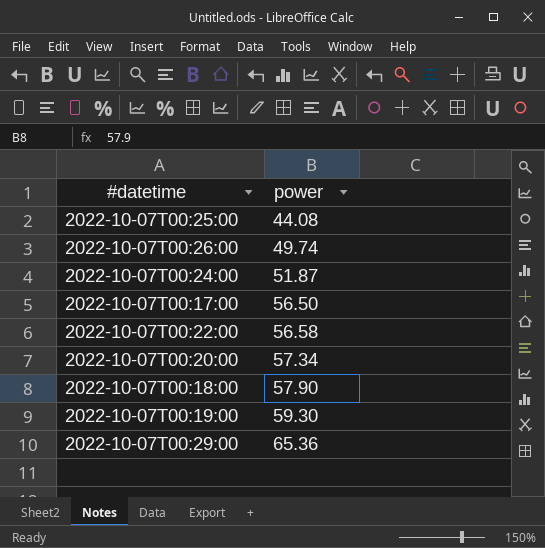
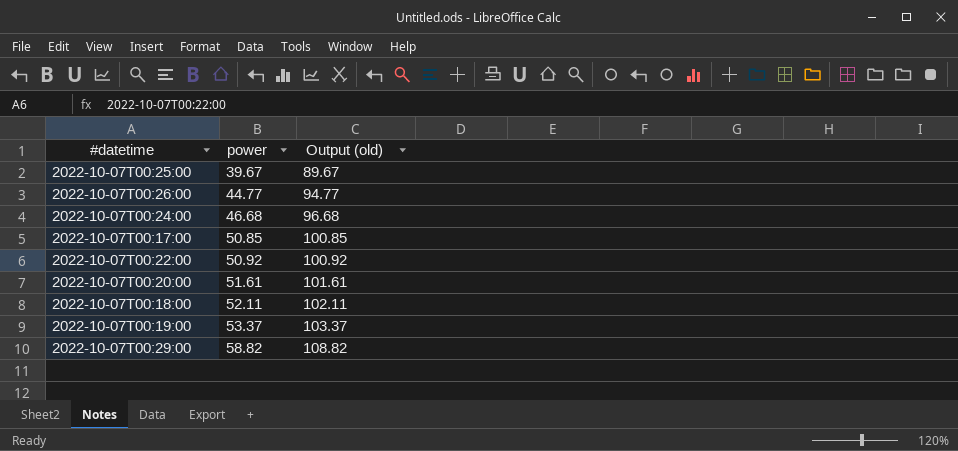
column Output (old) | formula: none -> [power] + 50
2022-10-07T00:25:00 | power: 44.08 -> 39.67
2022-10-07T00:26:00 | power: 49.74 -> 44.77
2022-10-07T00:24:00 | power: 51.87 -> 46.68
2022-10-07T00:17:00 | power: 56.50 -> 50.85
2022-10-07T00:22:00 | power: 56.58 -> 50.92
2022-10-07T00:20:00 | power: 57.34 -> 51.61
2022-10-07T00:18:00 | power: 57.90 -> 52.11
2022-10-07T00:19:00 | power: 59.30 -> 53.37
2022-10-07T00:29:00 | power: 65.36 -> 58.82

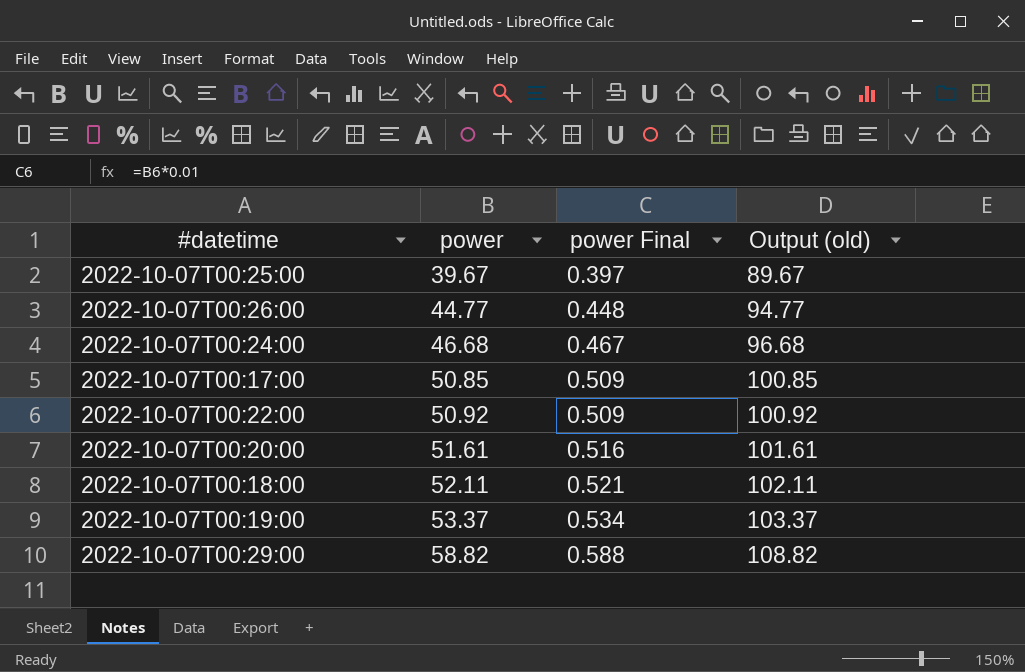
column power Final | formula: none -> [power] * 0.01

